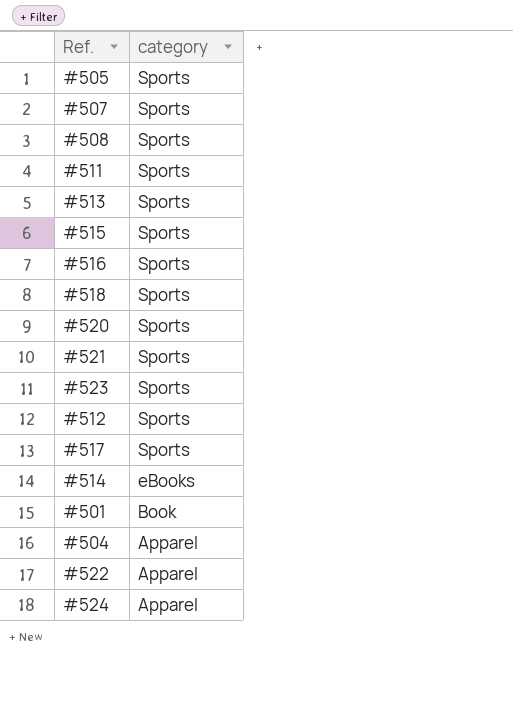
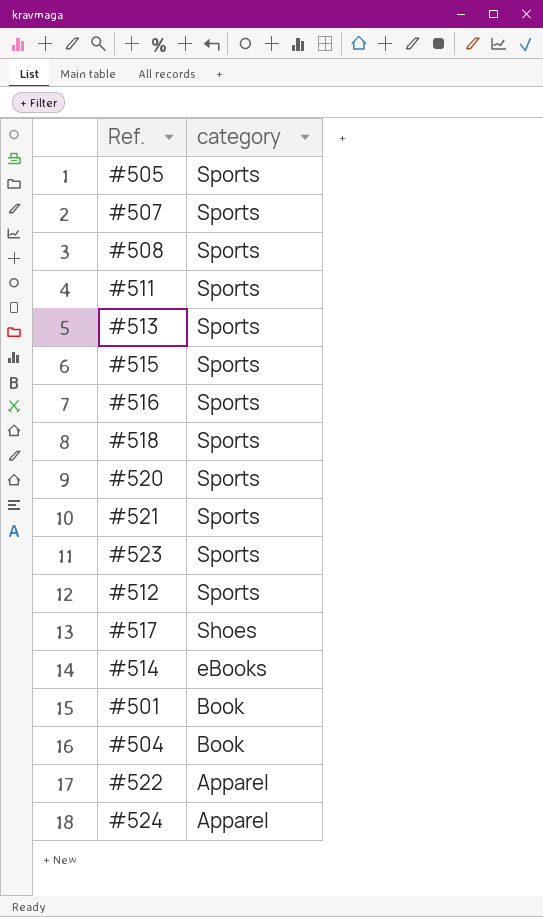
#517 | category: Sports -> Shoes
#504 | category: Apparel -> Book

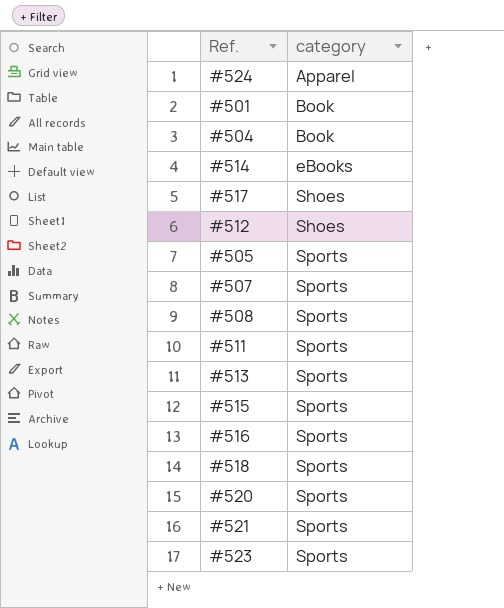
row order: category descending -> category ascending
row #522: Apparel -> none
#512 | category: Sports -> Shoes

